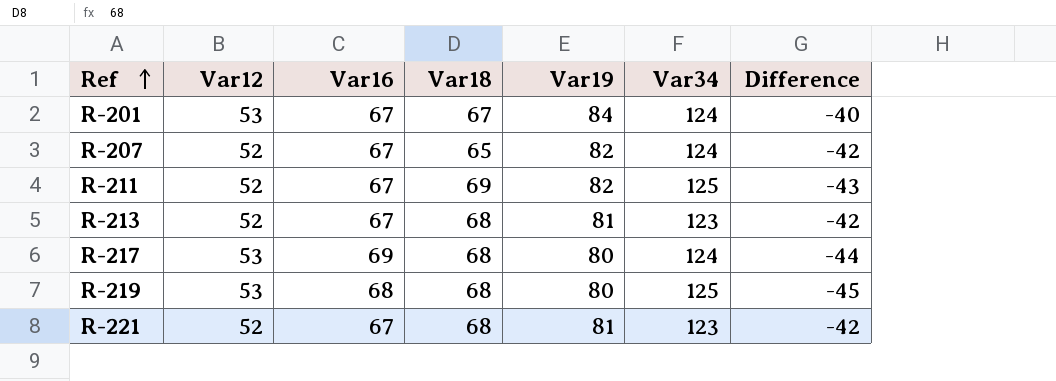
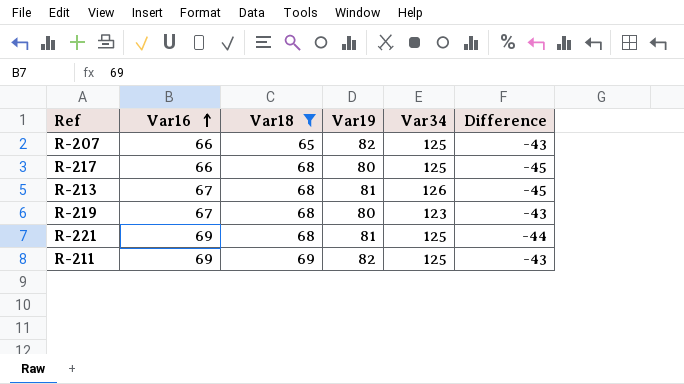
filter: none -> Var18 != 67
row order: Ref ascending -> Var16 ascending
column Var12 | position: 2 -> none
R-207 | Var16: 67 -> 66
R-207 | Var34: 124 -> 125
R-207 | Difference: -42 -> -43
R-217 | Var16: 69 -> 66
R-217 | Var34: 124 -> 125
R-217 | Difference: -44 -> -45
R-213 | Var34: 123 -> 126
R-213 | Difference: -42 -> -45
R-219 | Var16: 68 -> 67
R-219 | Var34: 125 -> 123
R-219 | Difference: -45 -> -43
R-221 | Var16: 67 -> 69
R-221 | Var34: 123 -> 125
R-221 | Difference: -42 -> -44
R-211 | Var16: 67 -> 69

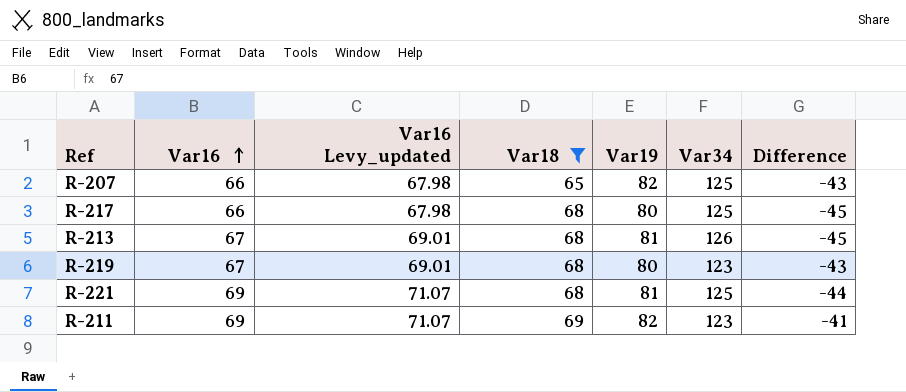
column Var16 Levy_updated | formula: none -> [Var16] * 1.03
R-211 | Var34: 125 -> 123
R-211 | Difference: -43 -> -41

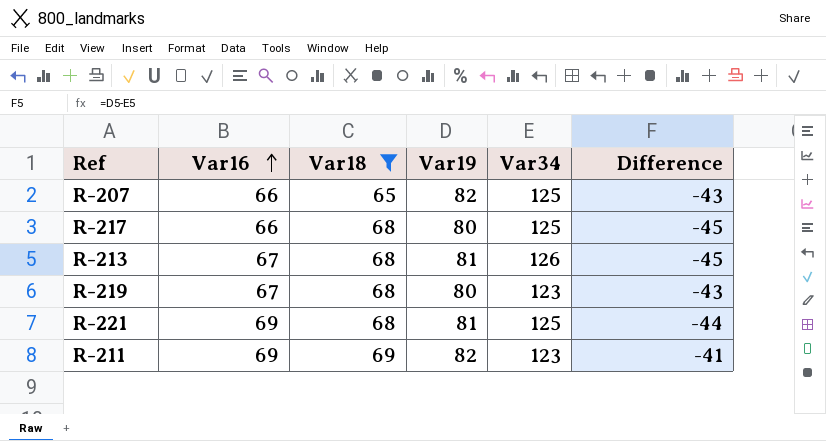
column Var16 Levy_updated | formula: [Var16] * 1.03 -> none

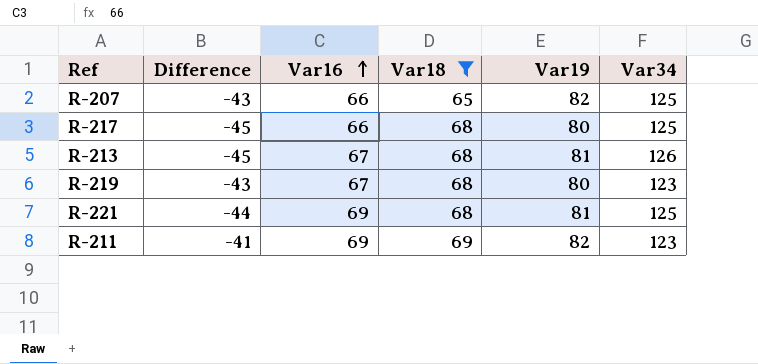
column Difference | position: 6 -> 2

